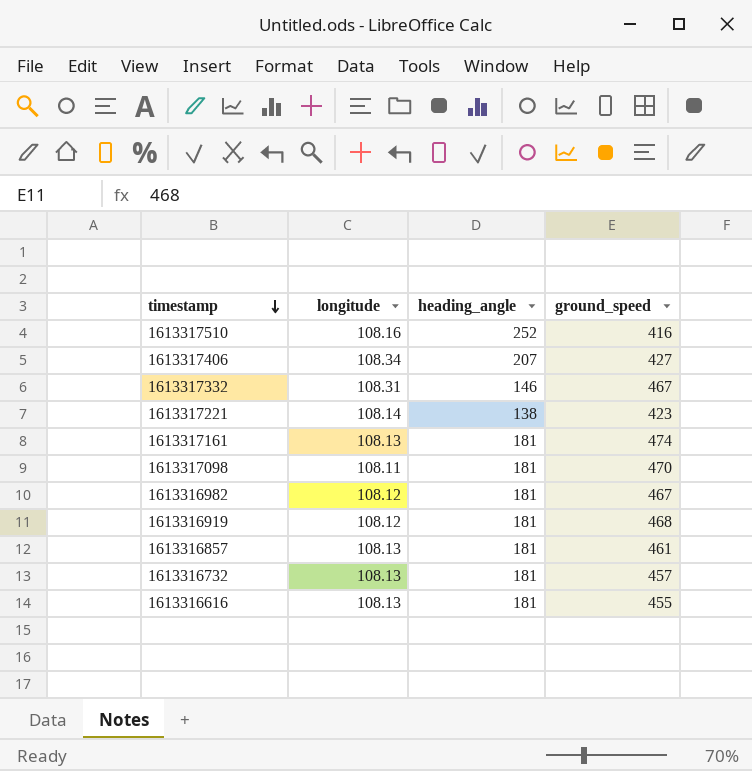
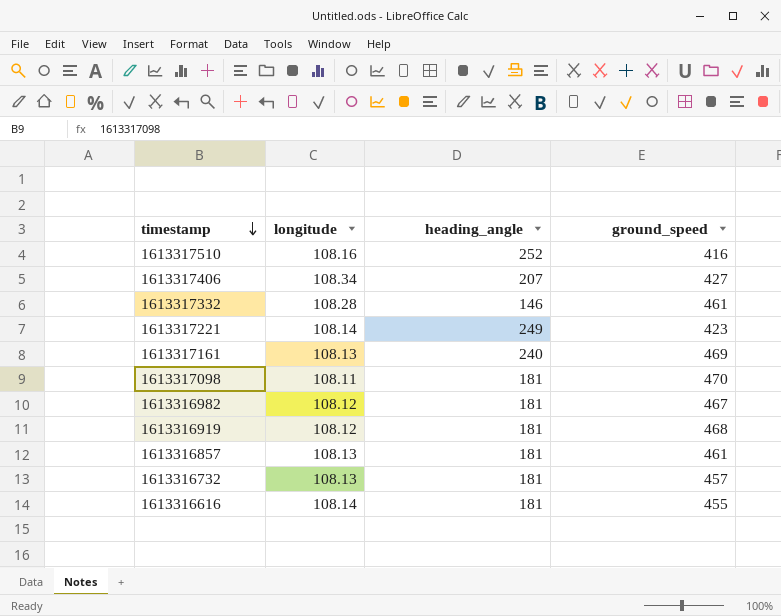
1613317332 | longitude: 108.31 -> 108.28
1613317332 | ground_speed: 467 -> 461
1613317221 | heading_angle: 138 -> 249
1613317161 | heading_angle: 181 -> 240
1613317161 | ground_speed: 474 -> 469
1613316616 | longitude: 108.13 -> 108.14

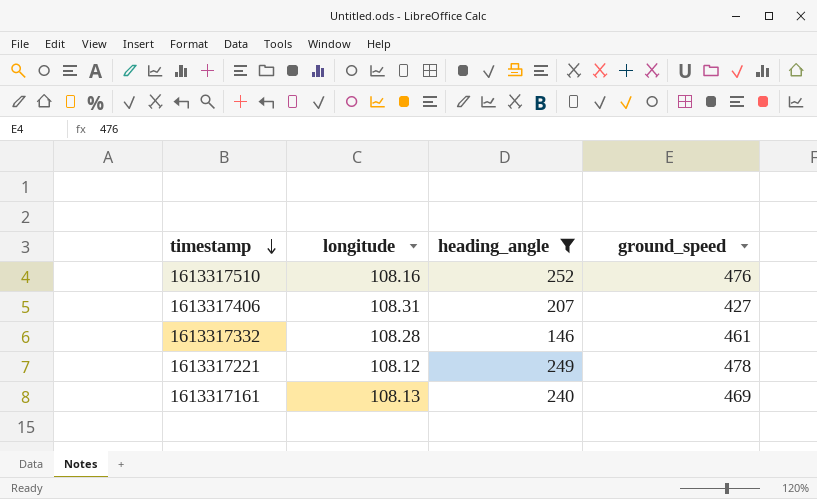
filter: none -> heading_angle != 181
1613317510 | ground_speed: 416 -> 476
1613317406 | longitude: 108.34 -> 108.31
1613317221 | longitude: 108.14 -> 108.12
1613317221 | ground_speed: 423 -> 478

